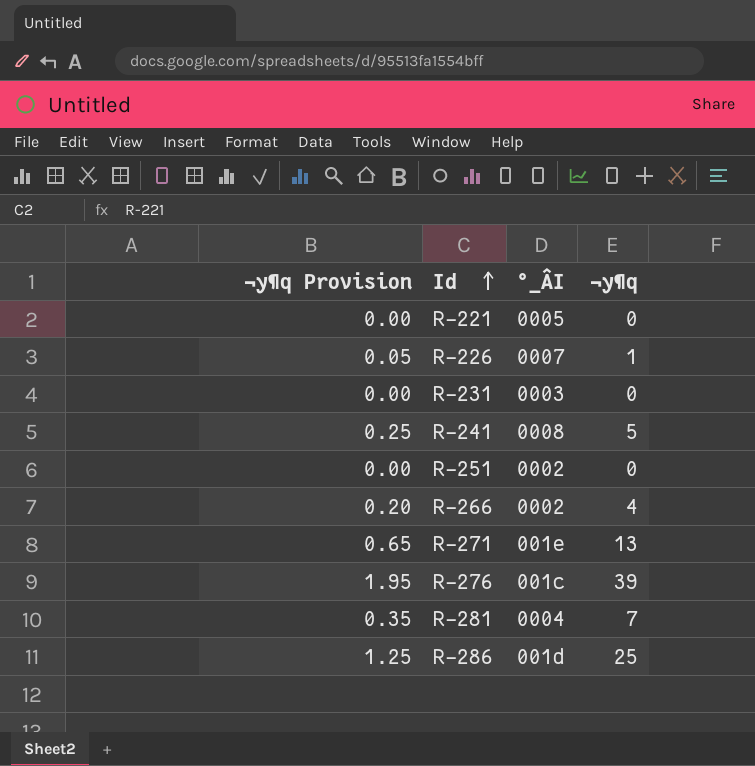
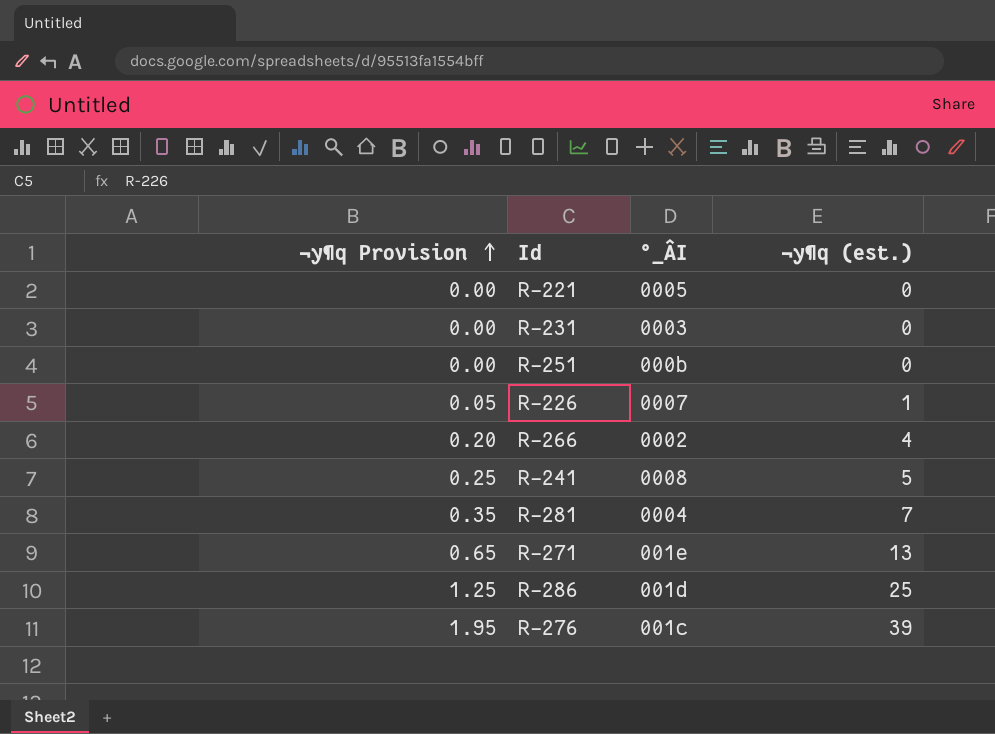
row order: Id ascending -> ¬y¶q Provision ascending
column name: ¬y¶q -> ¬y¶q (est.)
R-251 | °_ÂI: 0002 -> 000b

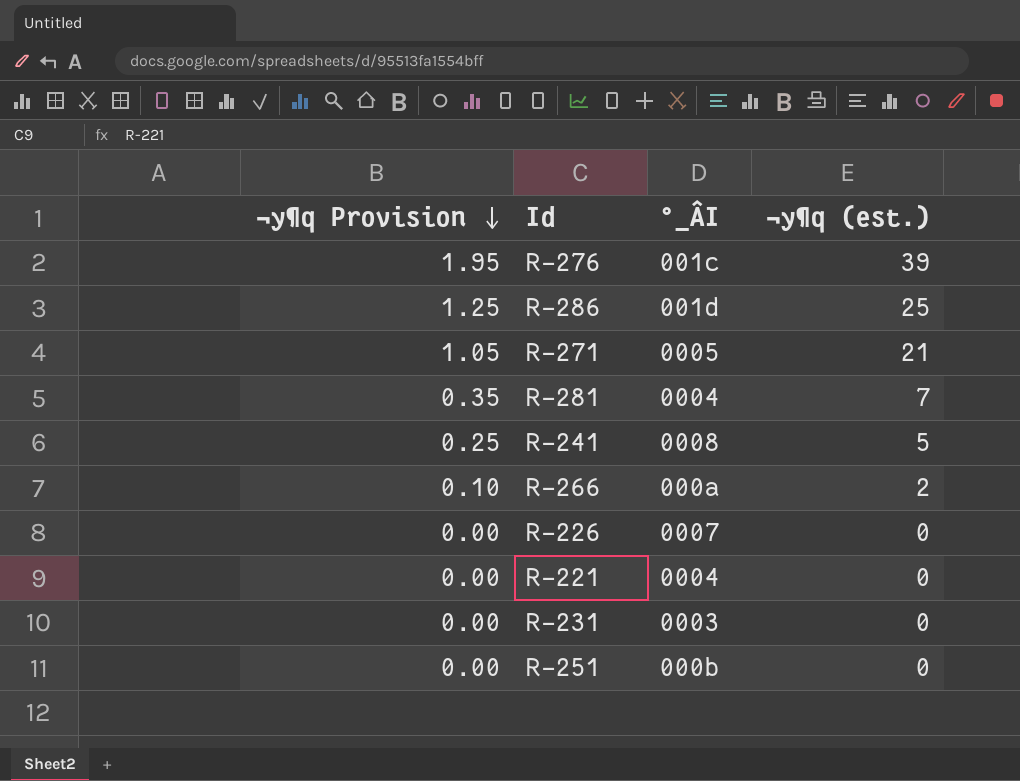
row order: ¬y¶q Provision ascending -> ¬y¶q Provision descending
R-271 | ¬y¶q Provision: 0.65 -> 1.05
R-271 | °_ÂI: 001e -> 0005
R-271 | ¬y¶q (est.): 13 -> 21
R-266 | ¬y¶q Provision: 0.20 -> 0.10
R-266 | °_ÂI: 0002 -> 000a
R-266 | ¬y¶q (est.): 4 -> 2
R-226 | ¬y¶q Provision: 0.05 -> 0.00
R-226 | ¬y¶q (est.): 1 -> 0
R-221 | °_ÂI: 0005 -> 0004

